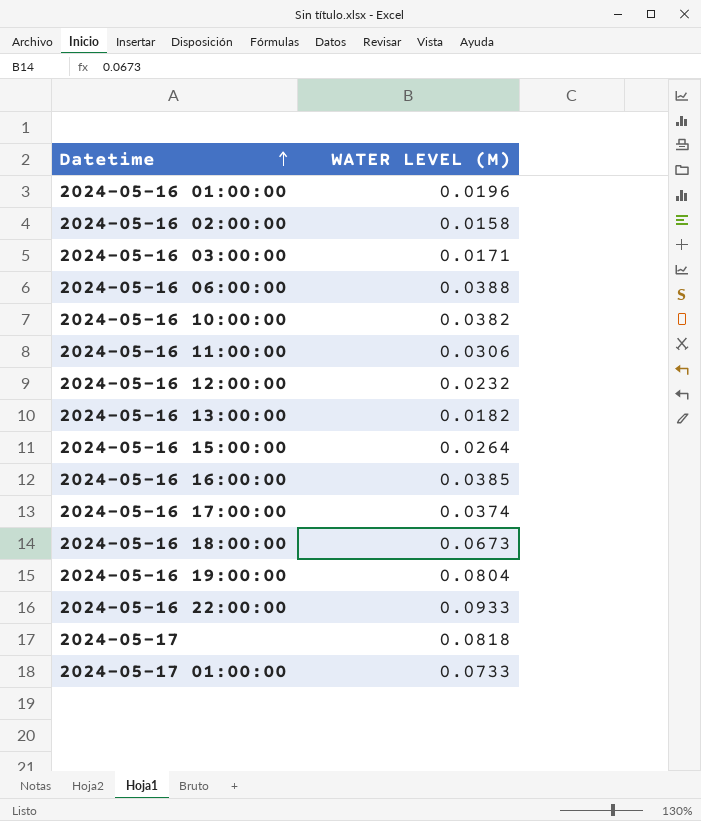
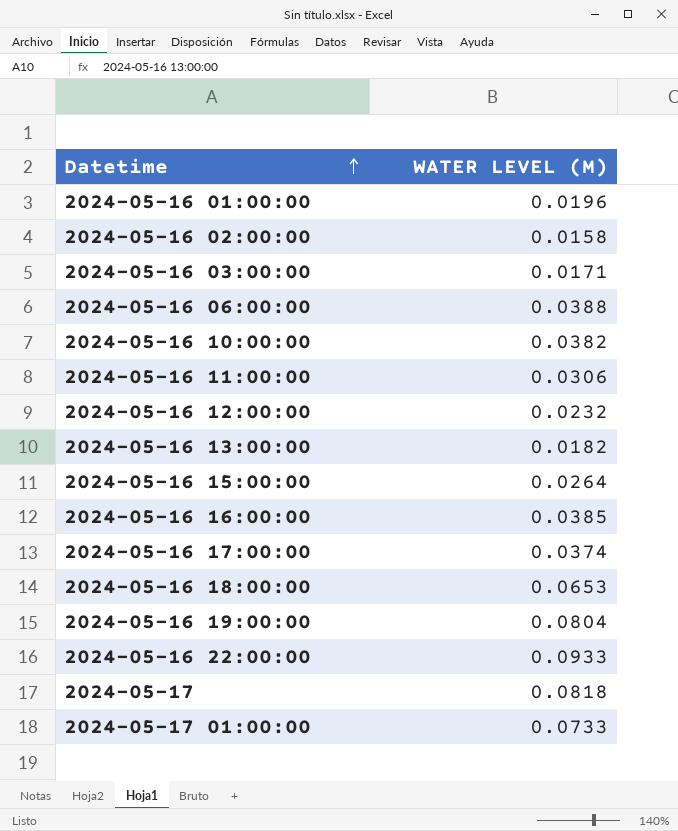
2024-05-16 18:00:00 | WATER LEVEL (M): 0.0673 -> 0.0653

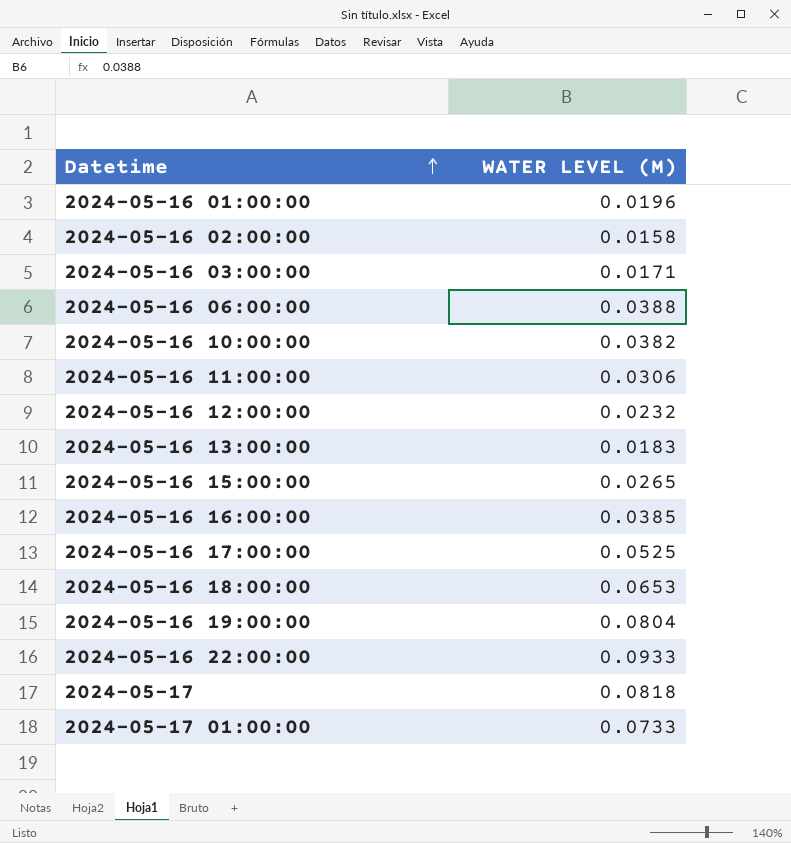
2024-05-16 13:00:00 | WATER LEVEL (M): 0.0182 -> 0.0183
2024-05-16 15:00:00 | WATER LEVEL (M): 0.0264 -> 0.0265
2024-05-16 17:00:00 | WATER LEVEL (M): 0.0374 -> 0.0525

